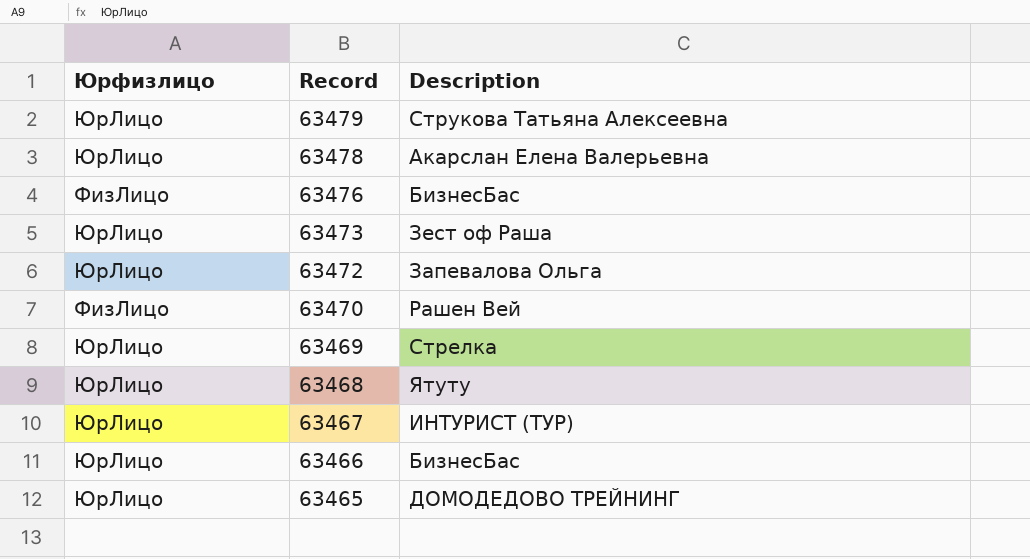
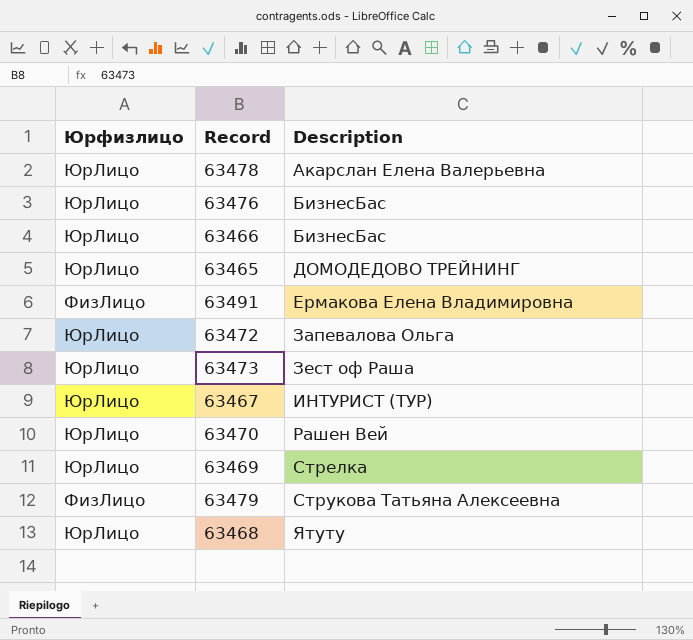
row order: Record descending -> Description ascending
63476 | Юрфизлицо: ФизЛицо -> ЮрЛицо
row 63491: none -> ФизЛицо | Ермакова Елена Владимировна
63470 | Юрфизлицо: ФизЛицо -> ЮрЛицо
63479 | Юрфизлицо: ЮрЛицо -> ФизЛицо

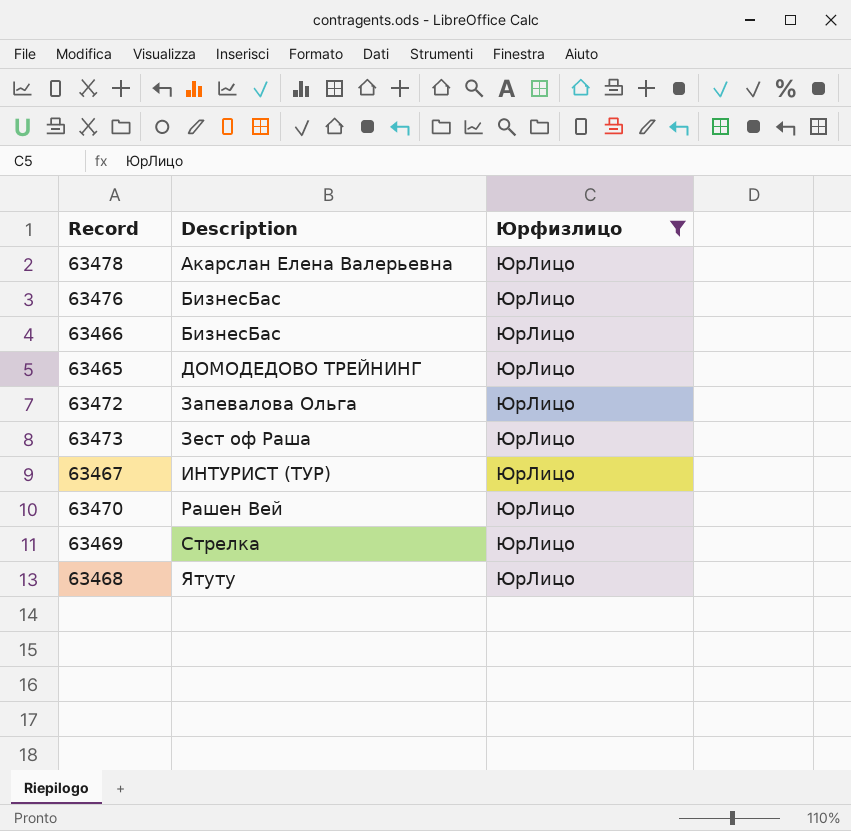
filter: none -> Юрфизлицо = ЮрЛицо
column Юрфизлицо | position: 1 -> 3

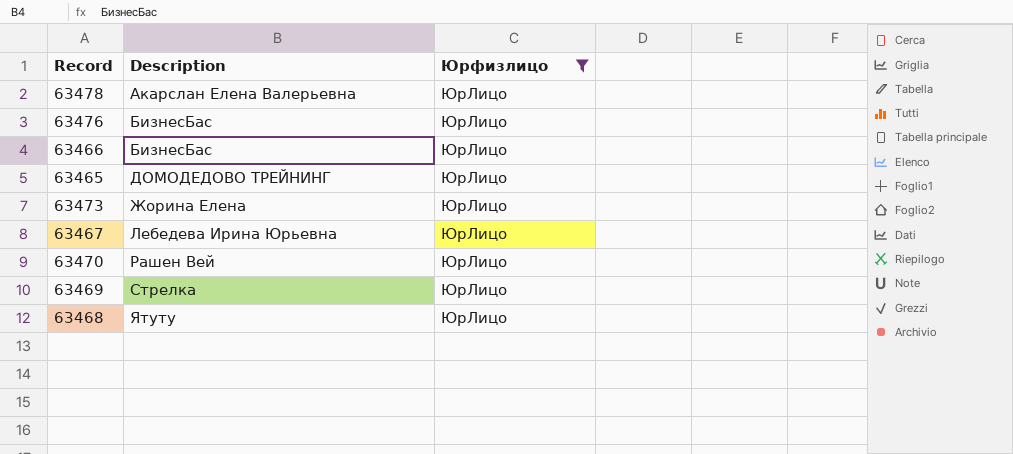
row 63472: Запевалова Ольга | ЮрЛицо -> none
63473 | Description: Зест оф Раша -> Жорина Елена
63467 | Description: ИНТУРИСТ (ТУР) -> Лебедева Ирина Юрьевна

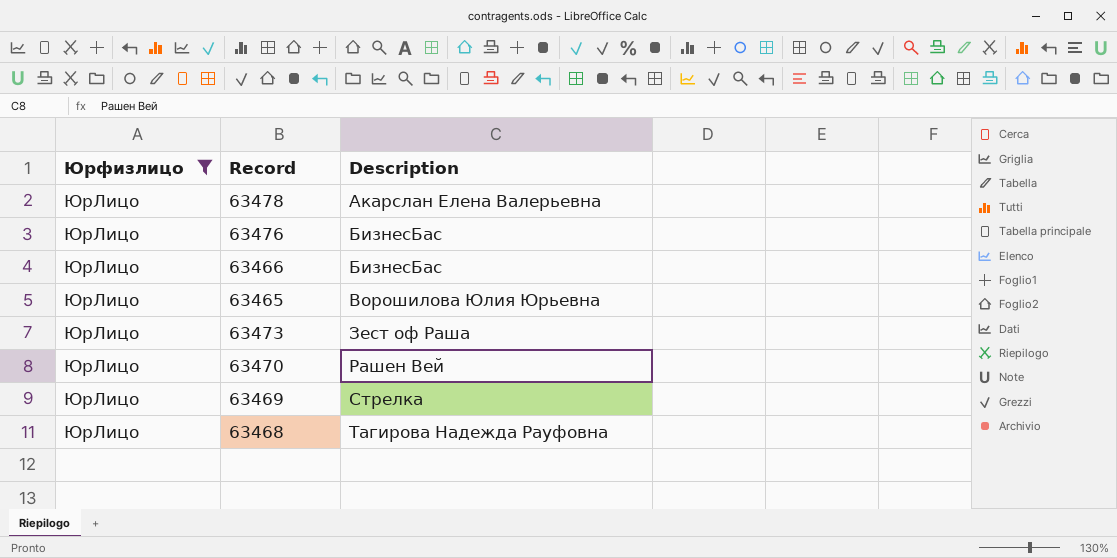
column Юрфизлицо | position: 3 -> 1
row 63467: Лебедева Ирина Юрьевна | ЮрЛицо -> none
63465 | Description: ДОМОДЕДОВО ТРЕЙНИНГ -> Ворошилова Юлия Юрьевна
63473 | Description: Жорина Елена -> Зест оф Раша
63468 | Description: Ятуту -> Тагирова Надежда Рауфовна

